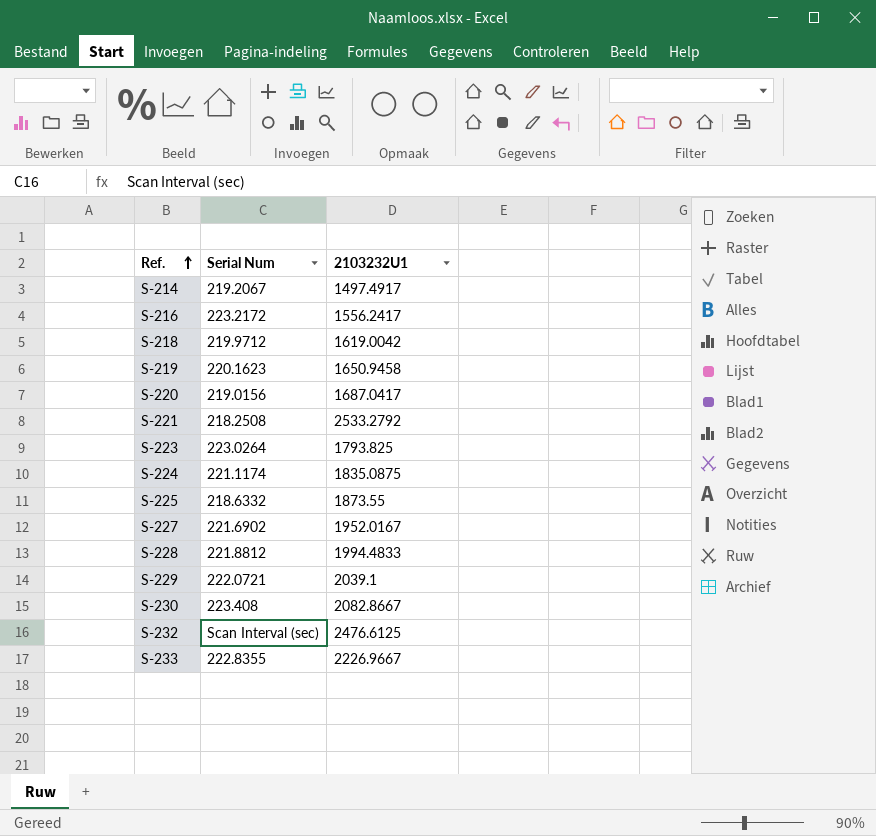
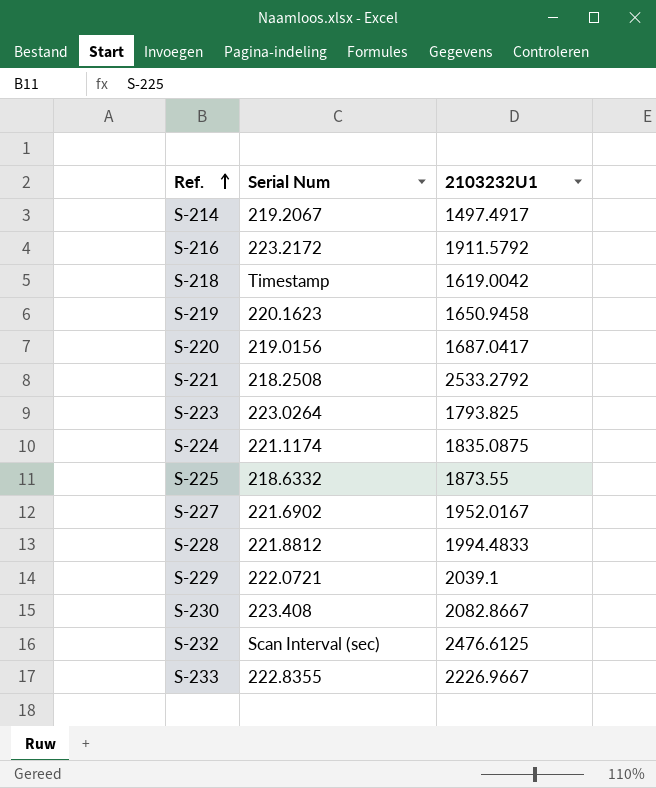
S-216 | 2103232U1: 1556.2417 -> 1911.5792
S-218 | Serial Num: 219.9712 -> Timestamp

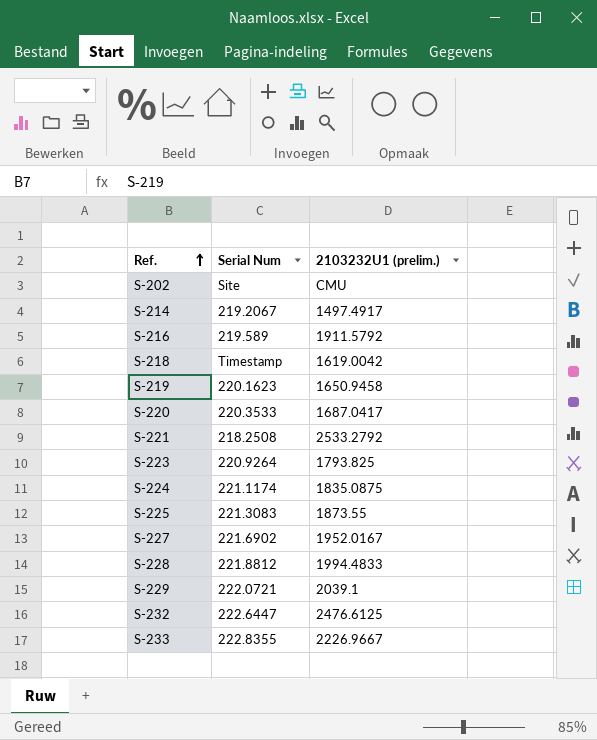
column name: 2103232U1 -> 2103232U1 (prelim.)
row S-230: 223.408 | 2082.8667 -> none
row S-202: none -> Site | CMU
S-216 | Serial Num: 223.2172 -> 219.589
S-220 | Serial Num: 219.0156 -> 220.3533
S-223 | Serial Num: 223.0264 -> 220.9264
S-225 | Serial Num: 218.6332 -> 221.3083
S-232 | Serial Num: Scan Interval (sec) -> 222.6447

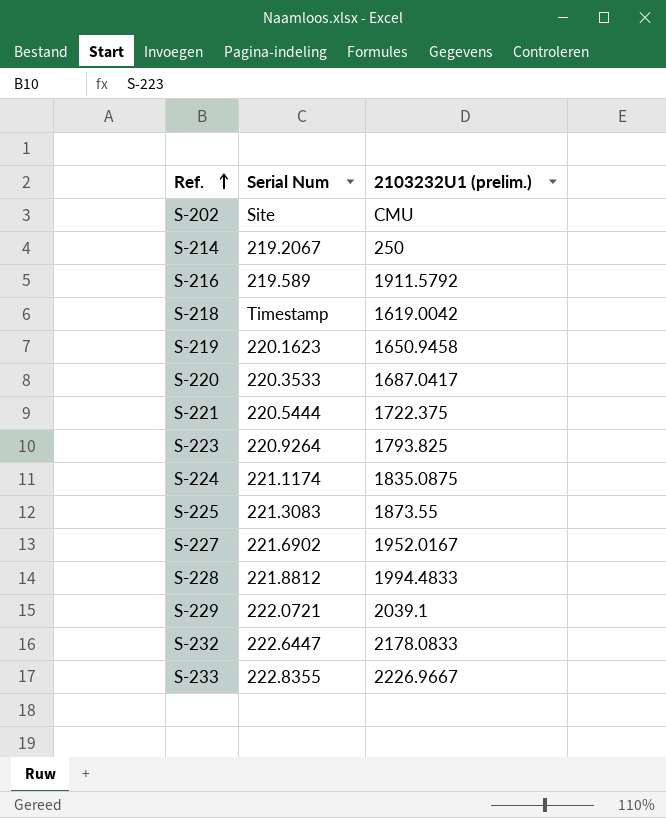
S-214 | 2103232U1 (prelim.): 1497.4917 -> 250
S-221 | Serial Num: 218.2508 -> 220.5444
S-221 | 2103232U1 (prelim.): 2533.2792 -> 1722.375
S-232 | 2103232U1 (prelim.): 2476.6125 -> 2178.0833

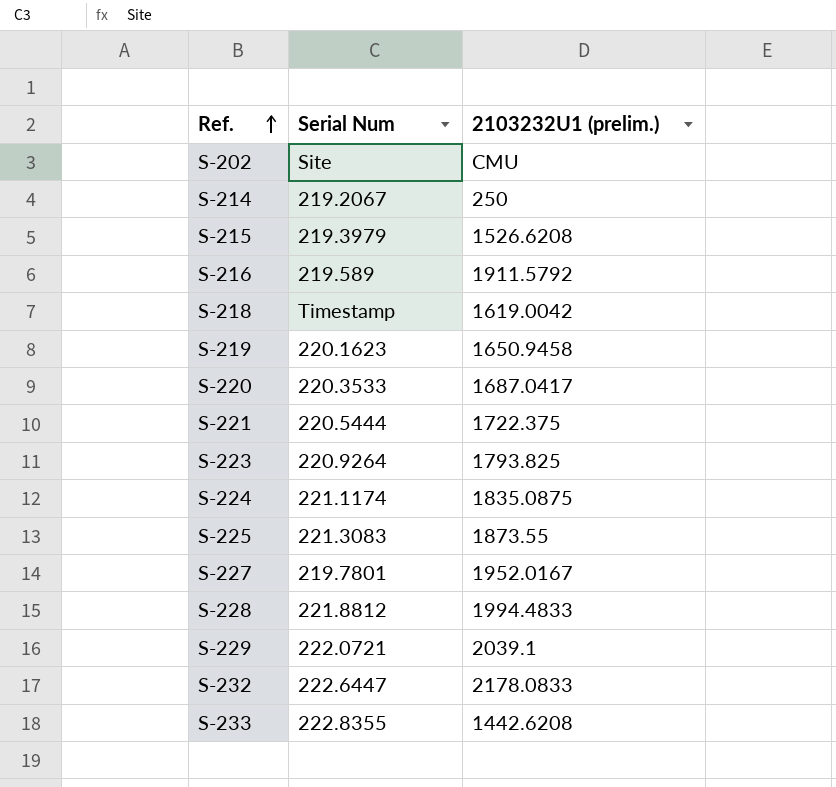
row S-215: none -> 219.3979 | 1526.6208
S-227 | Serial Num: 221.6902 -> 219.7801
S-233 | 2103232U1 (prelim.): 2226.9667 -> 1442.6208

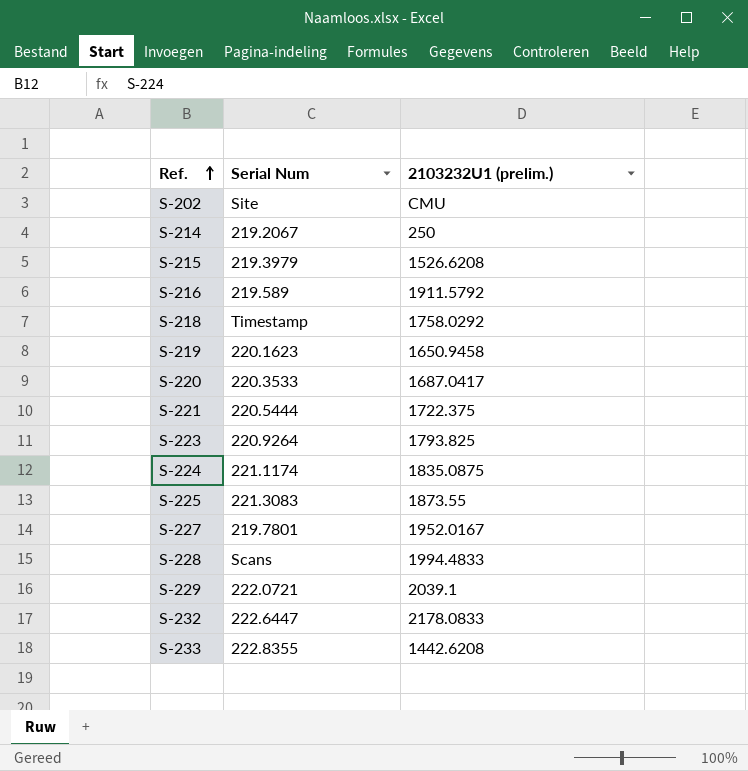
S-218 | 2103232U1 (prelim.): 1619.0042 -> 1758.0292
S-228 | Serial Num: 221.8812 -> Scans

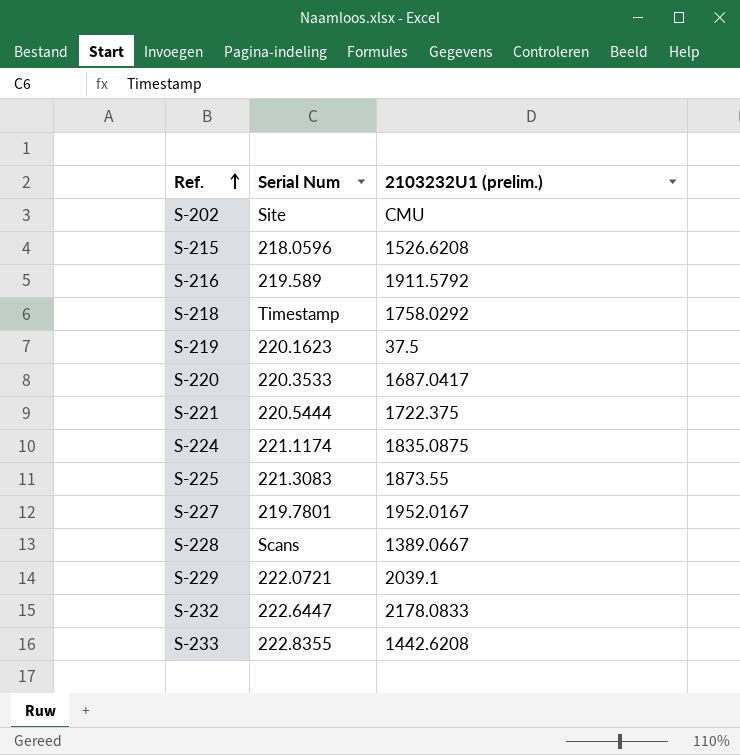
row S-214: 219.2067 | 250 -> none
row S-223: 220.9264 | 1793.825 -> none
S-215 | Serial Num: 219.3979 -> 218.0596
S-219 | 2103232U1 (prelim.): 1650.9458 -> 37.5
S-228 | 2103232U1 (prelim.): 1994.4833 -> 1389.0667

